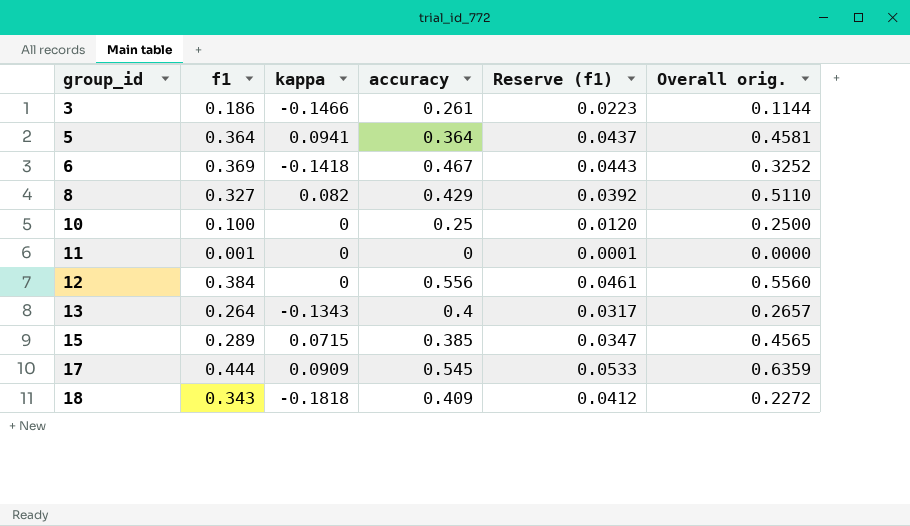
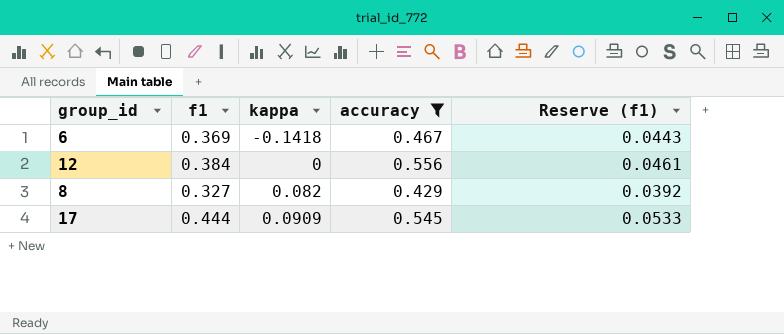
filter: none -> accuracy >= 0.429
row order: group_id ascending -> kappa ascending
column Overall orig. | formula: [kappa] + [accuracy] -> none

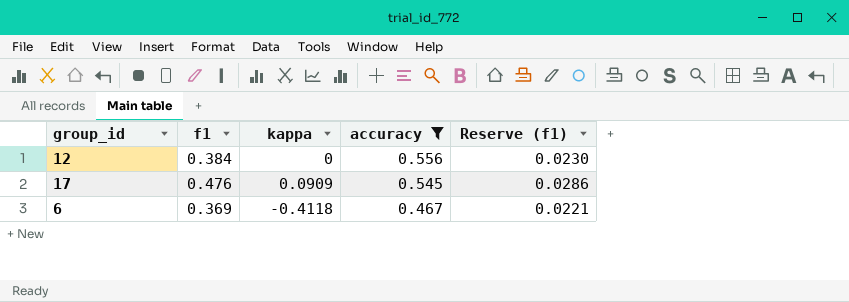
row order: kappa ascending -> accuracy descending
column Reserve (f1) | formula: [f1] * 0.12 -> [f1] * 0.06
row 8: 0.327 | 0.082 | 0.429 | 0.0392 -> none
17 | f1: 0.444 -> 0.476
6 | kappa: -0.1418 -> -0.4118

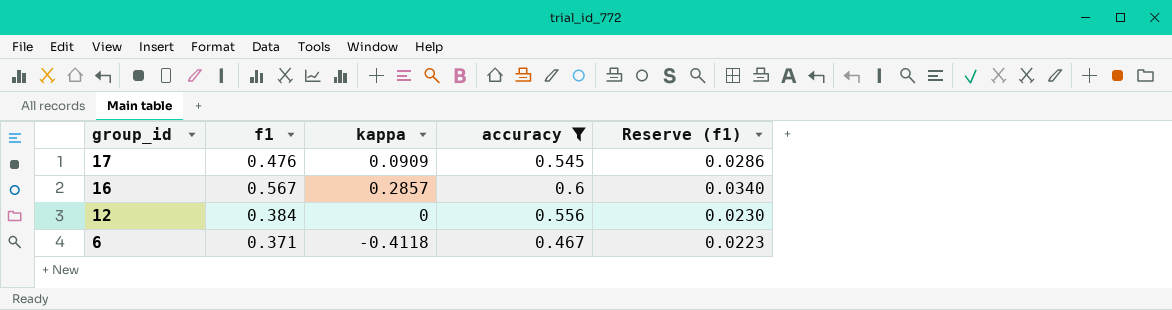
row order: accuracy descending -> group_id descending
row 16: none -> 0.567 | 0.2857 | 0.6 | 0.0340
6 | f1: 0.369 -> 0.371
6 | Reserve (f1): 0.0221 -> 0.0223

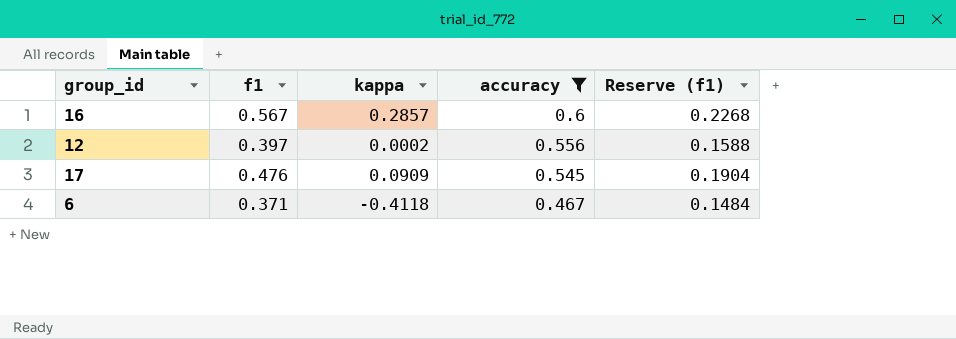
row order: group_id descending -> accuracy descending
column Reserve (f1) | formula: [f1] * 0.06 -> [f1] * 0.4
12 | f1: 0.384 -> 0.397
12 | kappa: 0 -> 0.0002

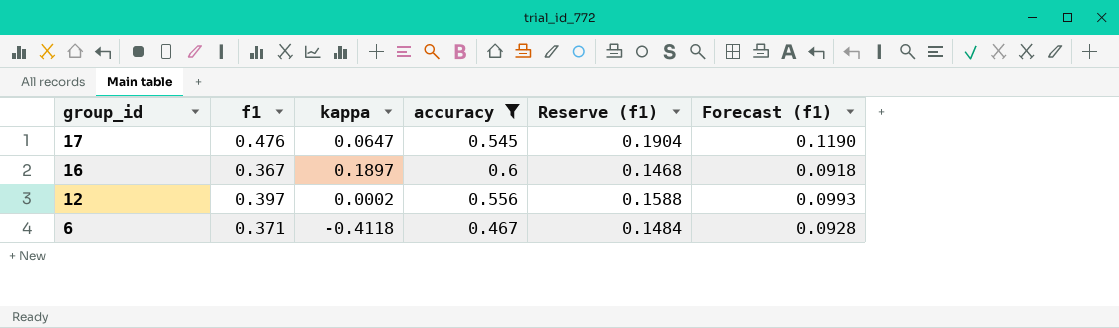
row order: accuracy descending -> group_id descending
column Forecast (f1) | formula: none -> [f1] * 0.25
17 | kappa: 0.0909 -> 0.0647
16 | f1: 0.567 -> 0.367
16 | kappa: 0.2857 -> 0.1897
16 | Reserve (f1): 0.2268 -> 0.1468

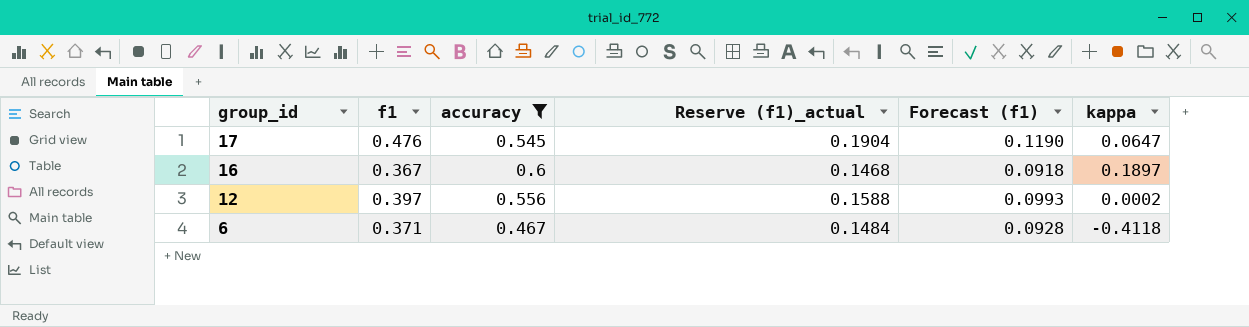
column name: Reserve (f1) -> Reserve (f1)_actual
column kappa | position: 3 -> 6

